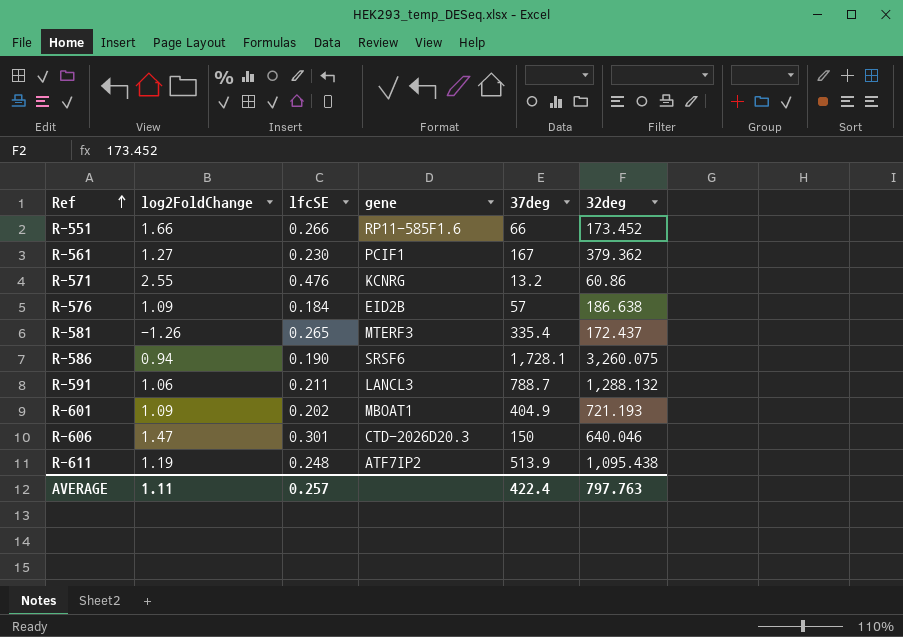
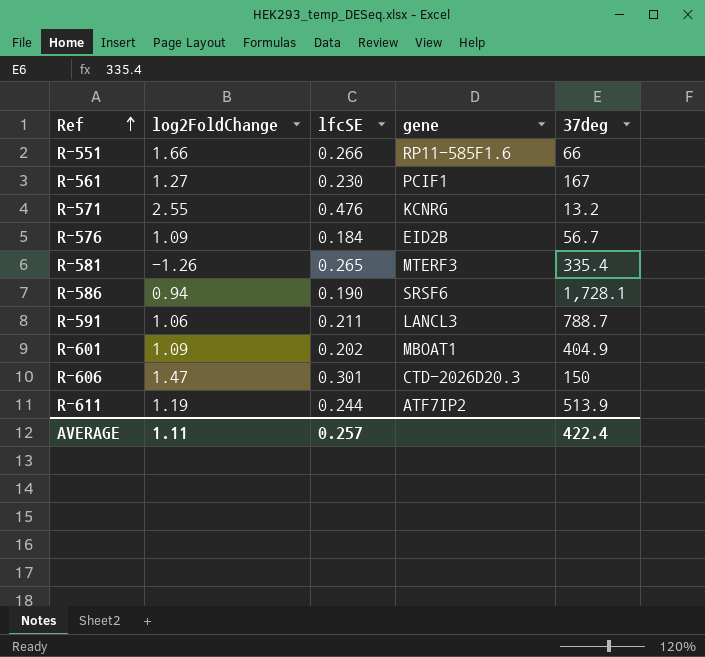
column 32deg | position: 6 -> none
R-576 | 37deg: 57 -> 56.7
R-611 | lfcSE: 0.248 -> 0.244

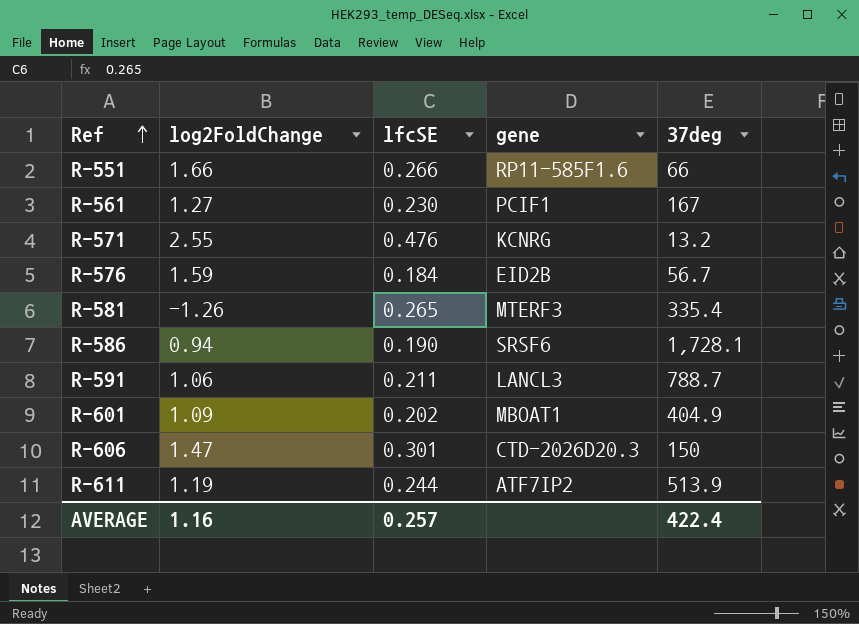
R-576 | log2FoldChange: 1.09 -> 1.59
AVERAGE | log2FoldChange: 1.11 -> 1.16

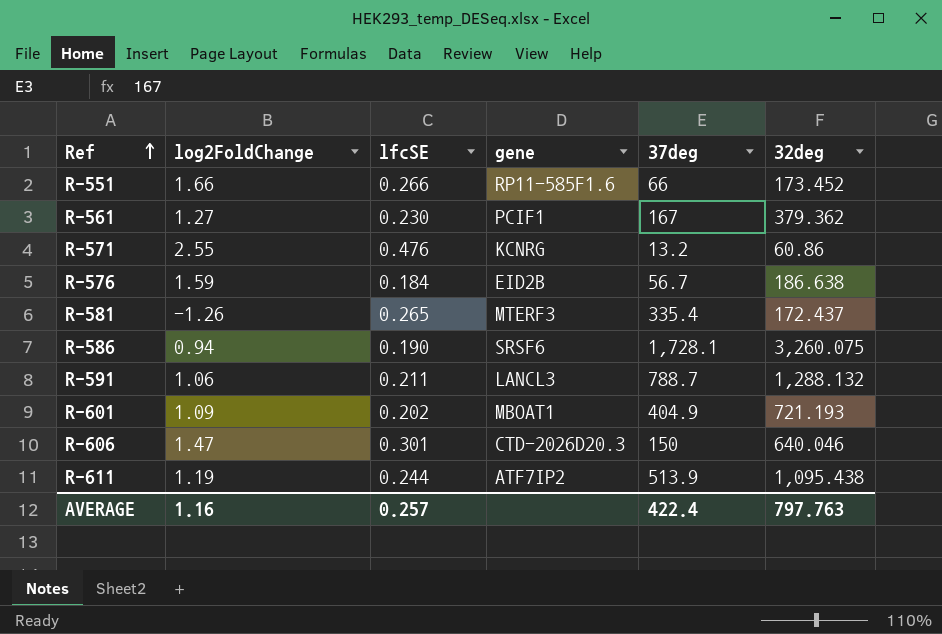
column 32deg | position: none -> 6

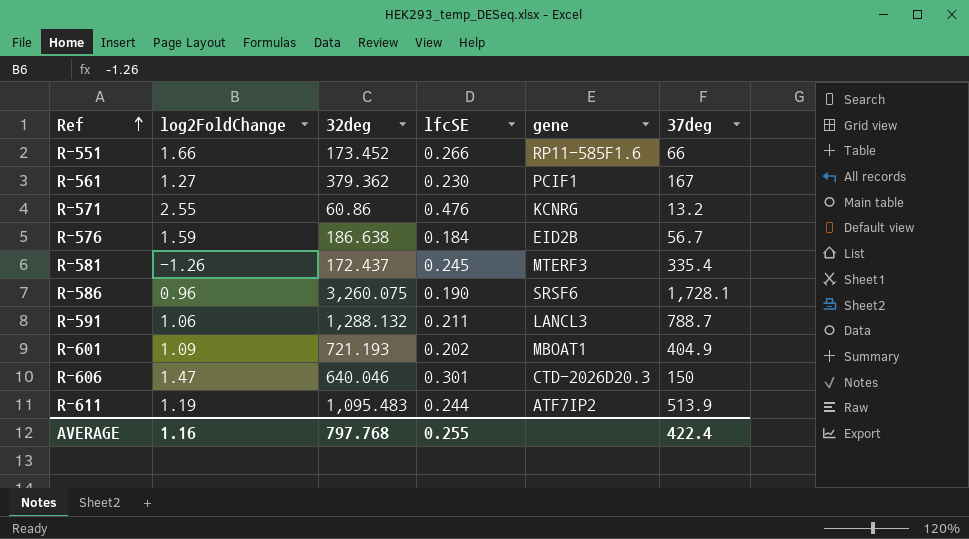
column 32deg | position: 6 -> 3
R-581 | lfcSE: 0.265 -> 0.245
R-586 | log2FoldChange: 0.94 -> 0.96
R-611 | 32deg: 1,095.438 -> 1,095.483
AVERAGE | 32deg: 797.763 -> 797.768
AVERAGE | lfcSE: 0.257 -> 0.255

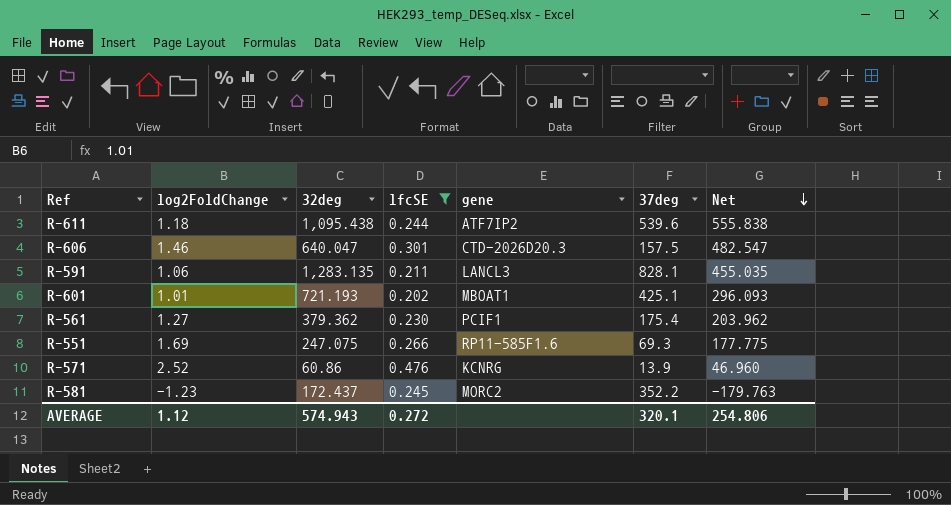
filter: none -> lfcSE >= 0.202
row order: Ref ascending -> Net descending
column Net | formula: none -> [32deg] - [37deg]
R-611 | log2FoldChange: 1.19 -> 1.18
R-611 | 32deg: 1,095.483 -> 1,095.438
R-611 | 37deg: 513.9 -> 539.6
R-606 | log2FoldChange: 1.47 -> 1.46
R-606 | 32deg: 640.046 -> 640.047
R-606 | 37deg: 150 -> 157.5
R-591 | 32deg: 1,288.132 -> 1,283.135
R-591 | 37deg: 788.7 -> 828.1
R-601 | log2FoldChange: 1.09 -> 1.01
R-601 | 37deg: 404.9 -> 425.1
R-561 | 37deg: 167 -> 175.4
R-551 | log2FoldChange: 1.66 -> 1.69
R-551 | 32deg: 173.452 -> 247.075
R-551 | 37deg: 66 -> 69.3
R-571 | log2FoldChange: 2.55 -> 2.52
R-571 | 37deg: 13.2 -> 13.9
R-581 | log2FoldChange: -1.26 -> -1.23
R-581 | gene: MTERF3 -> MORC2
R-581 | 37deg: 335.4 -> 352.2
AVERAGE | log2FoldChange: 1.16 -> 1.12
AVERAGE | 32deg: 797.768 -> 574.943
AVERAGE | lfcSE: 0.255 -> 0.272
AVERAGE | 37deg: 422.4 -> 320.1

